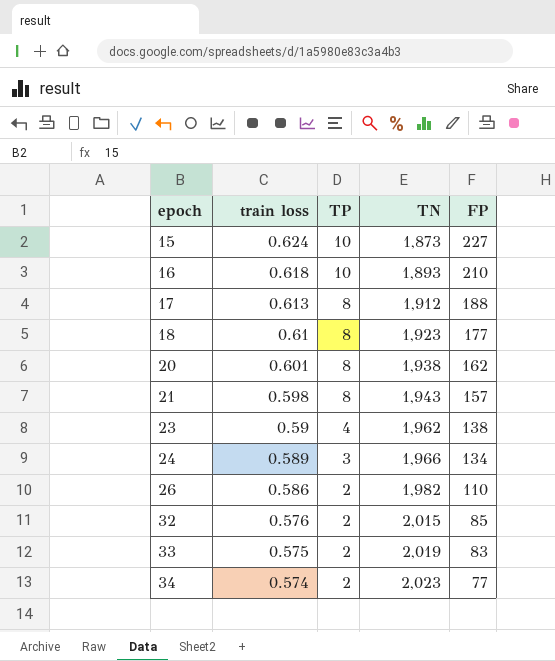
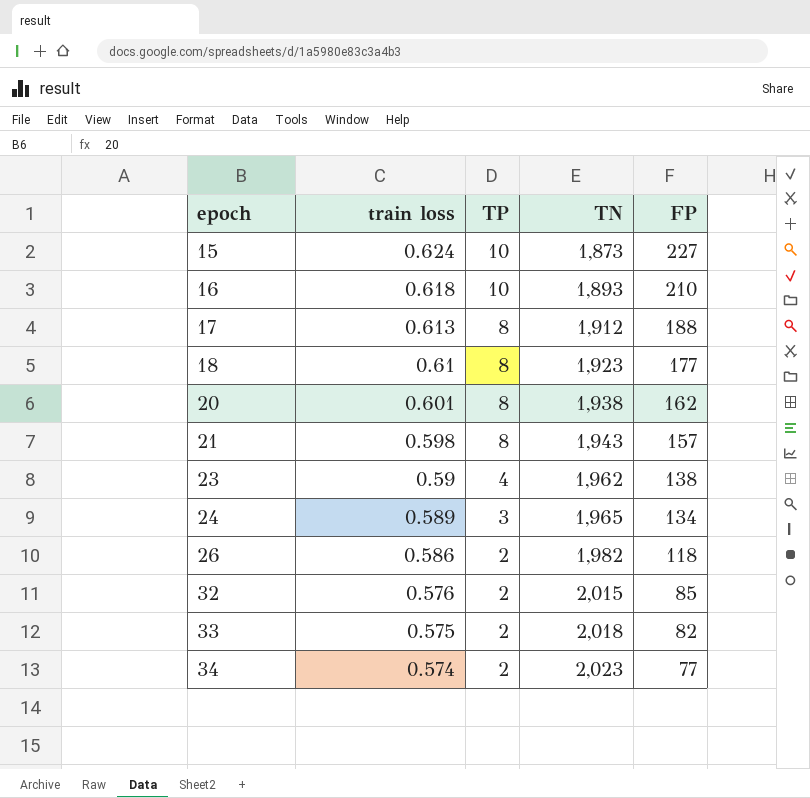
24 | TN: 1,966 -> 1,965
26 | FP: 110 -> 118
33 | TN: 2,019 -> 2,018
33 | FP: 83 -> 82

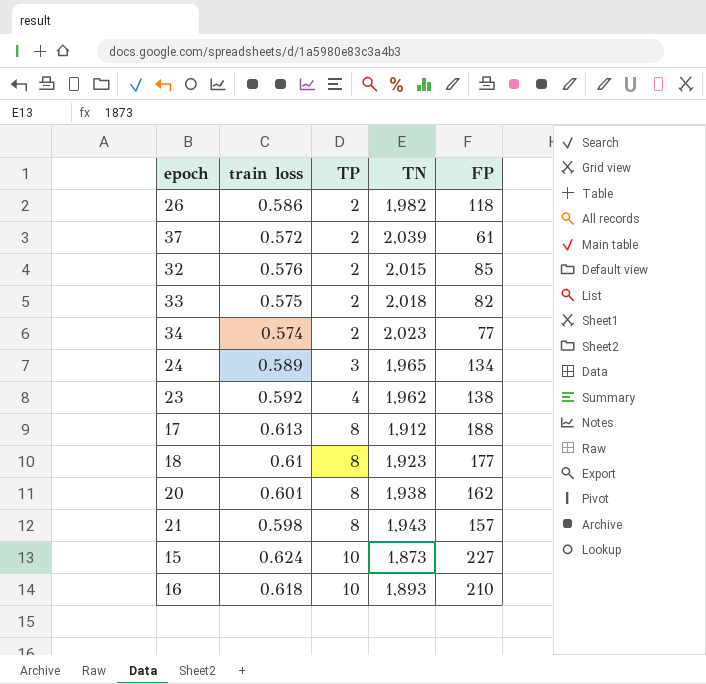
row order: epoch ascending -> TP ascending
row 37: none -> 0.572 | 2 | 2,039 | 61
23 | train loss: 0.59 -> 0.592

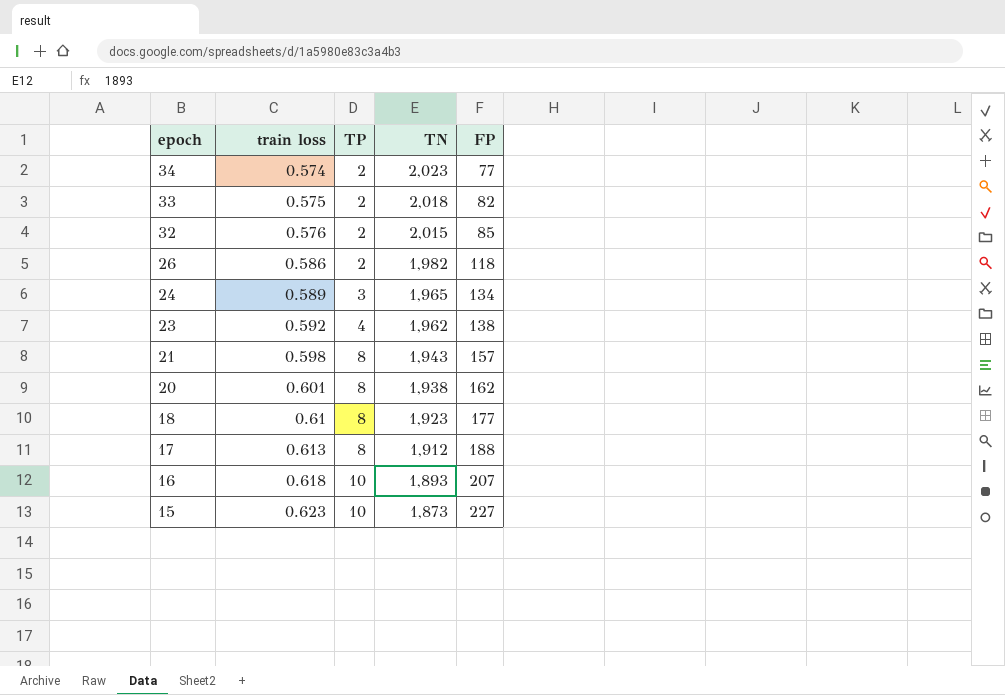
row order: TP ascending -> epoch descending
row 37: 0.572 | 2 | 2,039 | 61 -> none
16 | FP: 210 -> 207
15 | train loss: 0.624 -> 0.623

